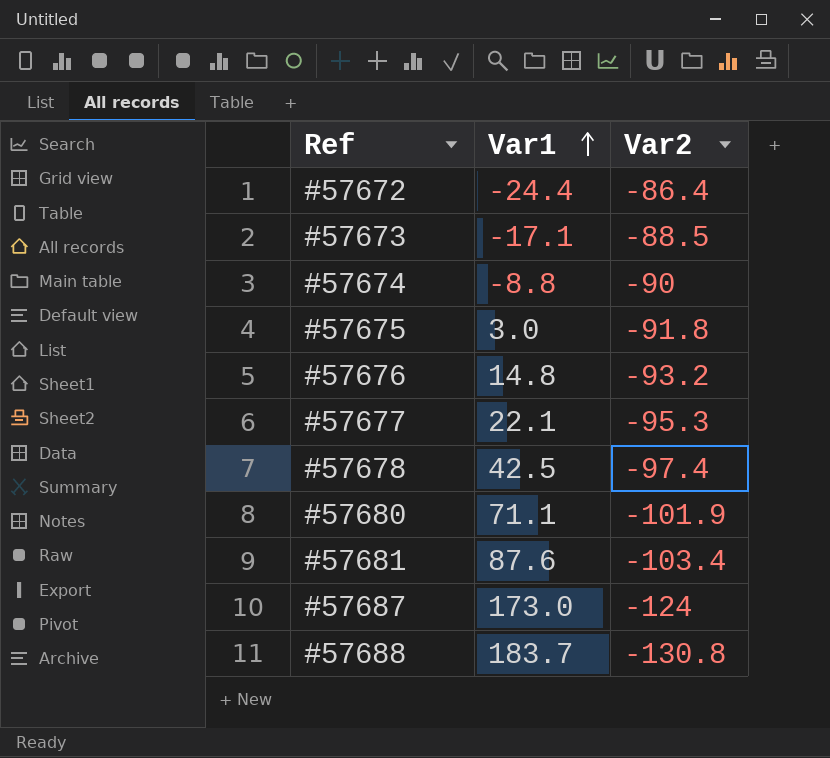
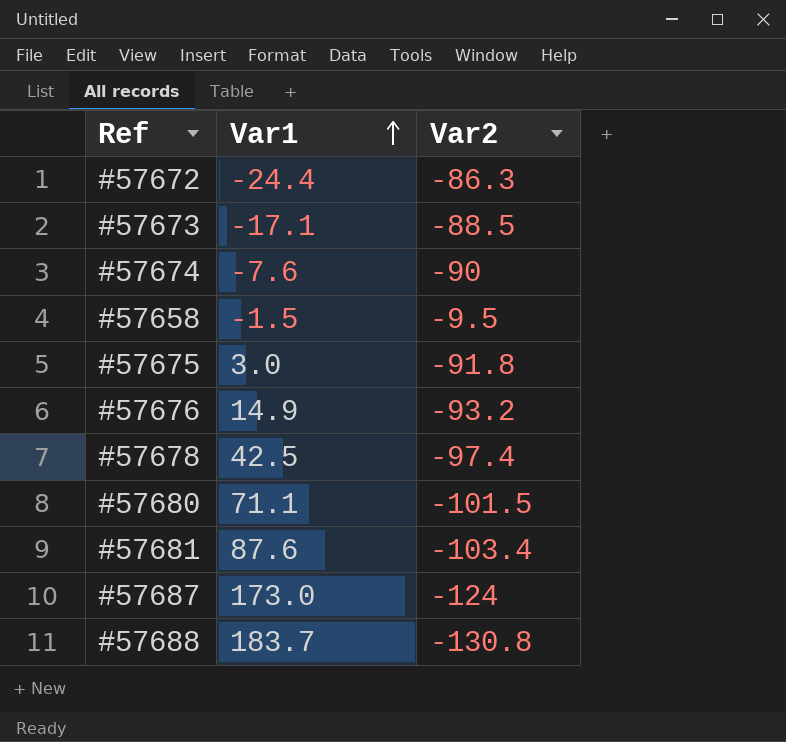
row #57677: 22.1 | -95.3 -> none
#57672 | Var2: -86.4 -> -86.3
#57674 | Var1: -8.8 -> -7.6
row #57658: none -> -1.5 | -9.5
#57676 | Var1: 14.8 -> 14.9
#57680 | Var2: -101.9 -> -101.5

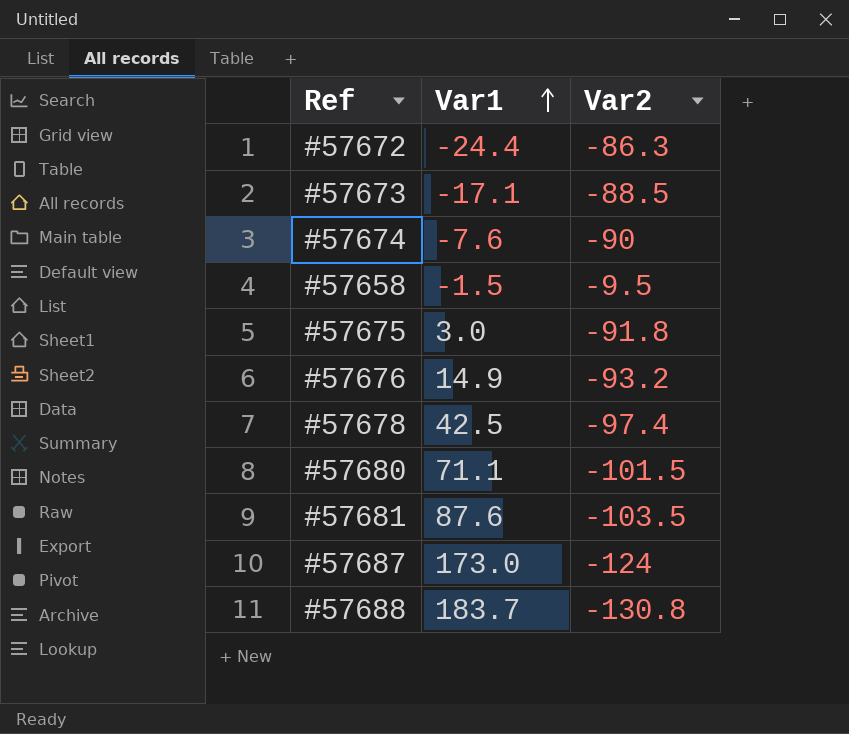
#57681 | Var2: -103.4 -> -103.5

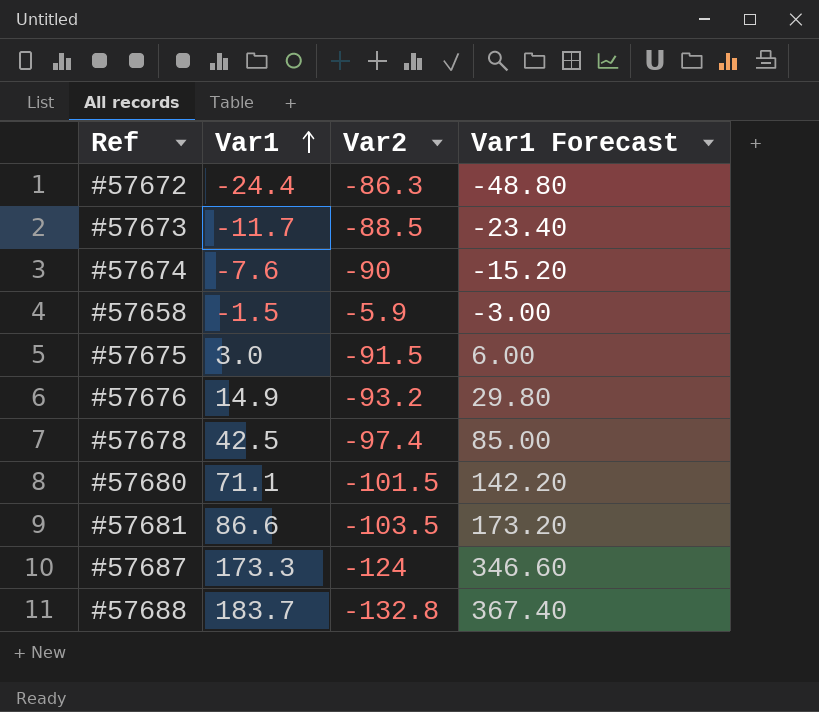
column Var1 Forecast | formula: none -> [Var1] * 2
#57673 | Var1: -17.1 -> -11.7
#57658 | Var2: -9.5 -> -5.9
#57675 | Var2: -91.8 -> -91.5
#57681 | Var1: 87.6 -> 86.6
#57687 | Var1: 173.0 -> 173.3
#57688 | Var2: -130.8 -> -132.8

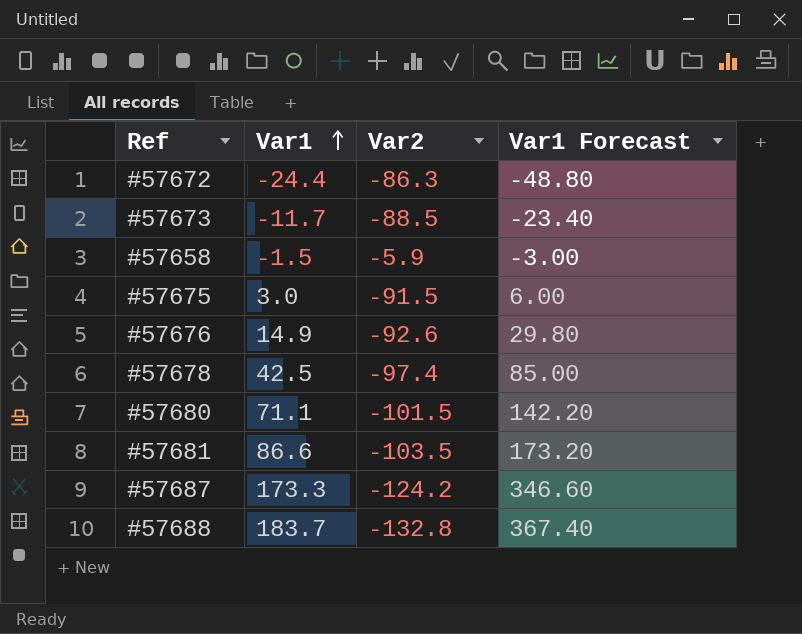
row #57674: -7.6 | -90 | -15.20 -> none
#57676 | Var2: -93.2 -> -92.6
#57687 | Var2: -124 -> -124.2

